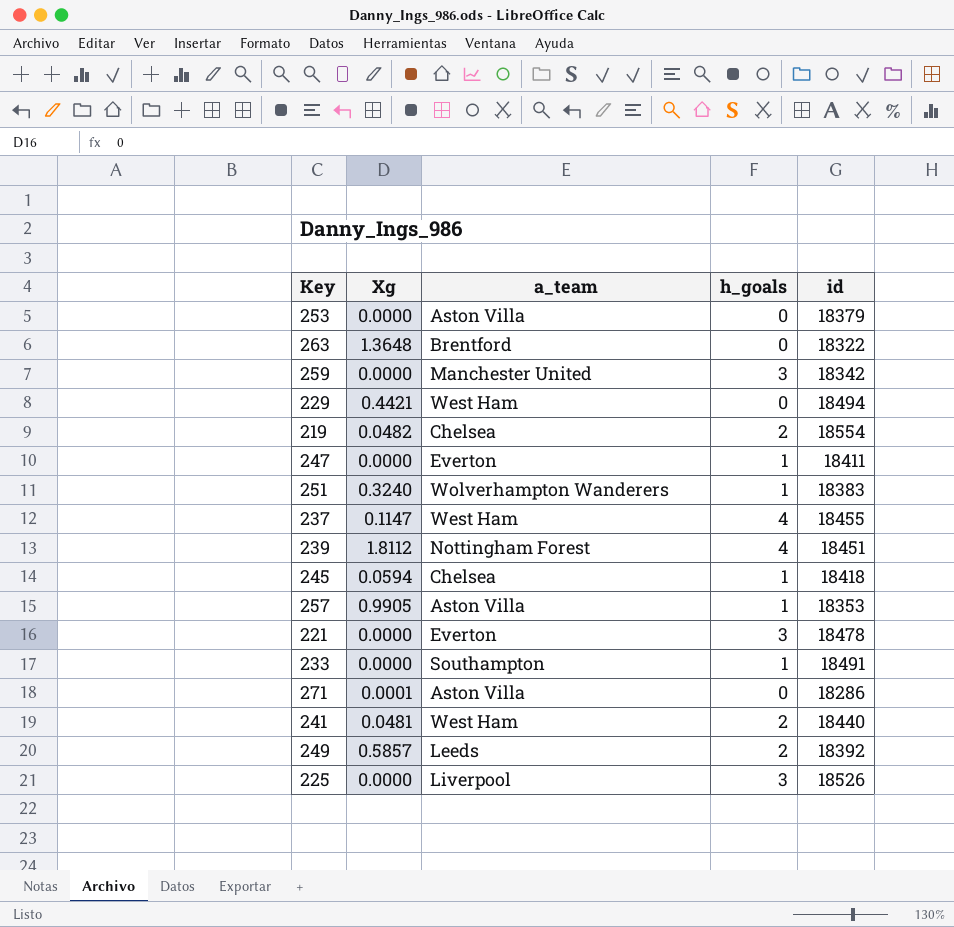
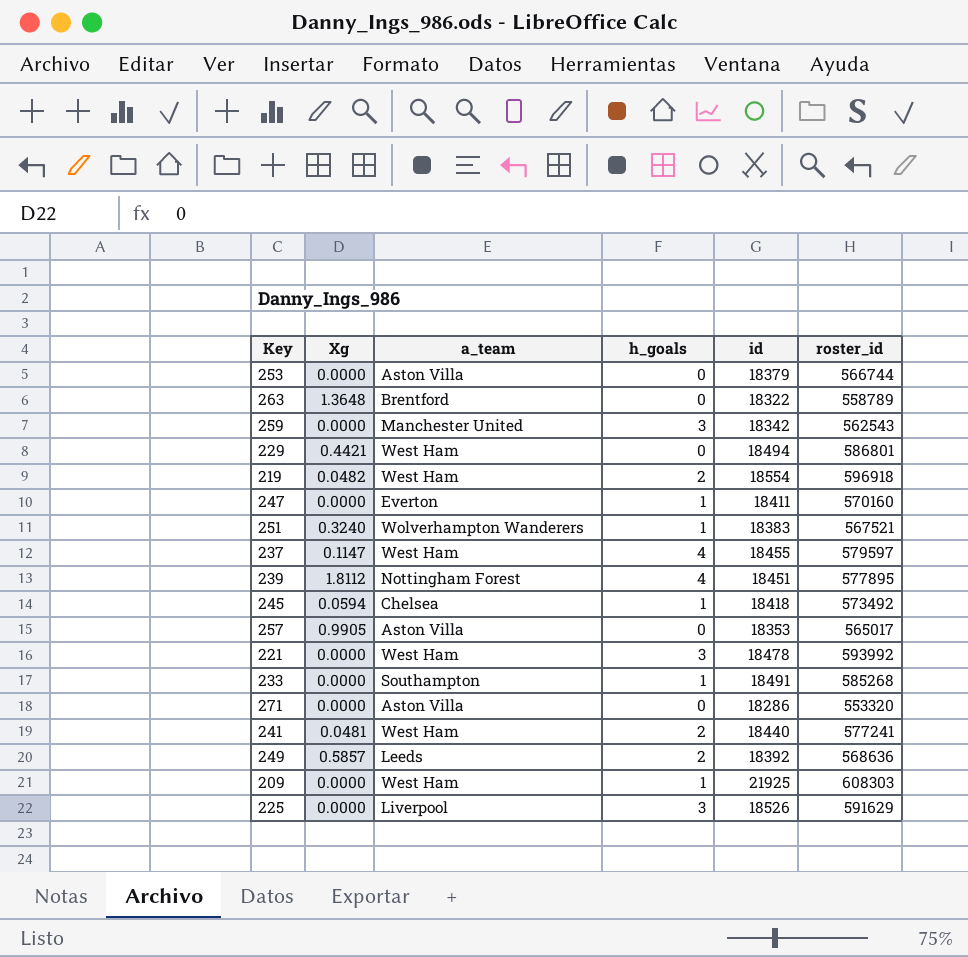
column roster_id | position: none -> 6
219 | a_team: Chelsea -> West Ham
257 | h_goals: 1 -> 0
221 | a_team: Everton -> West Ham
271 | Xg: 0.0001 -> 0.0000
row 209: none -> 0.0000 | West Ham | 1 | 21925 | 608303

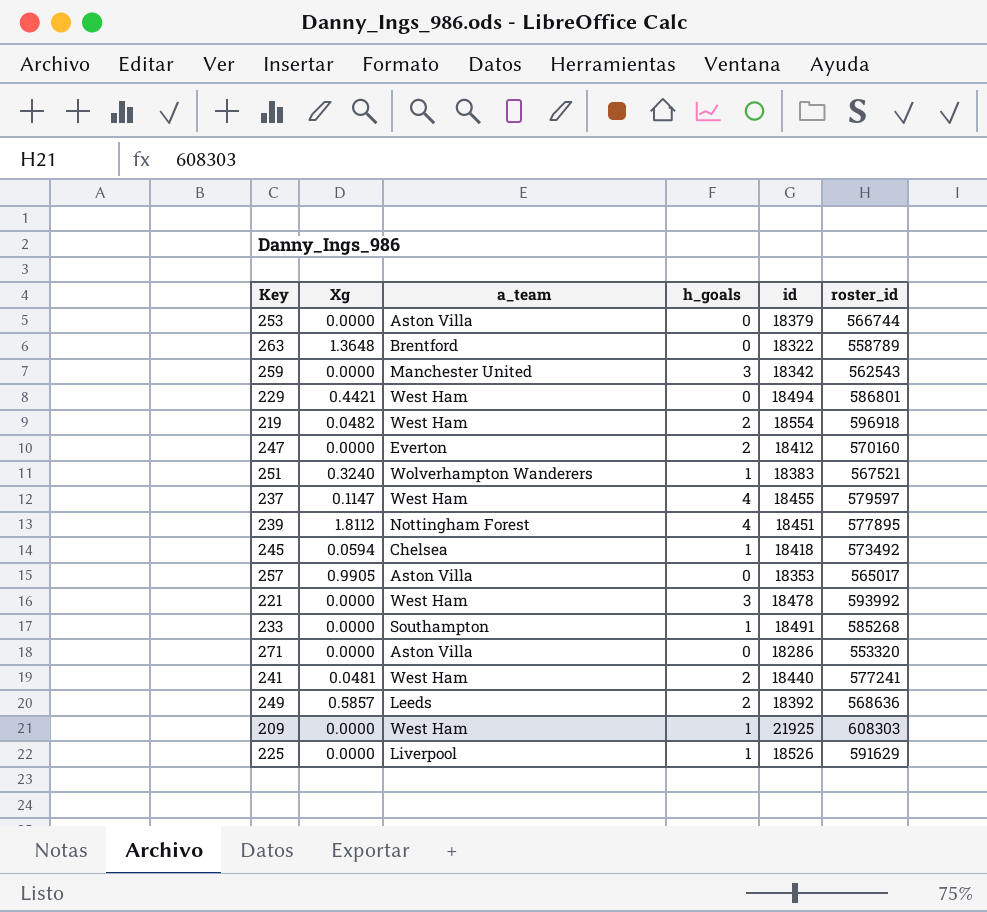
247 | h_goals: 1 -> 2
247 | id: 18411 -> 18412
225 | h_goals: 3 -> 1

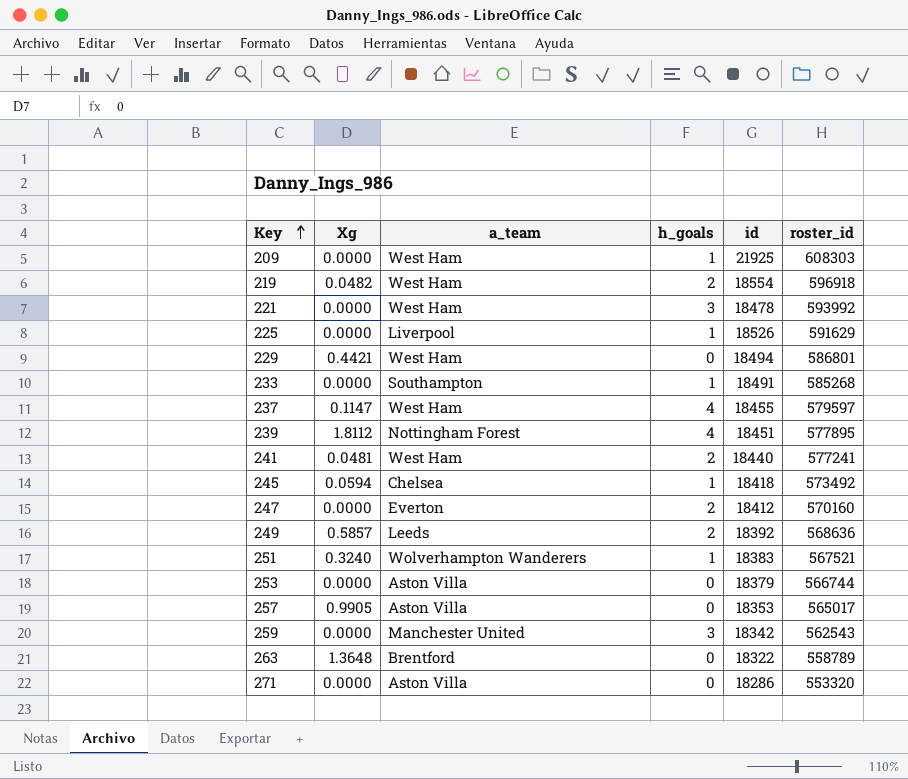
row order: none -> Key ascending

